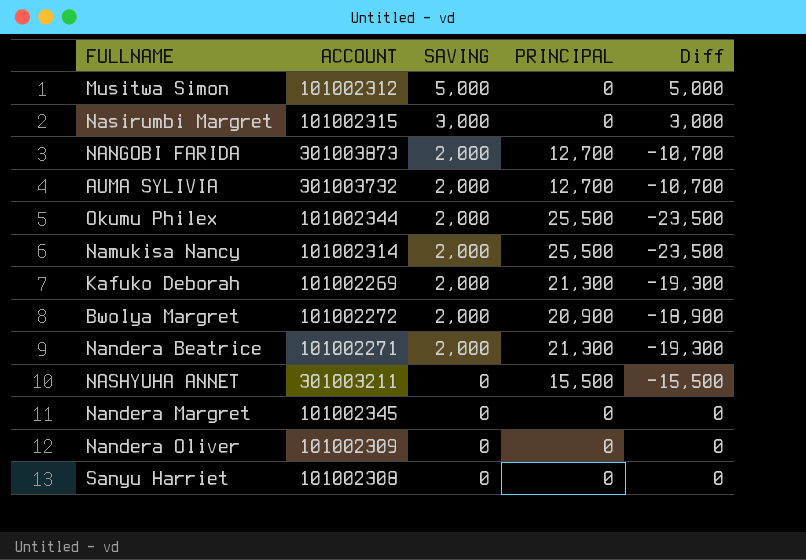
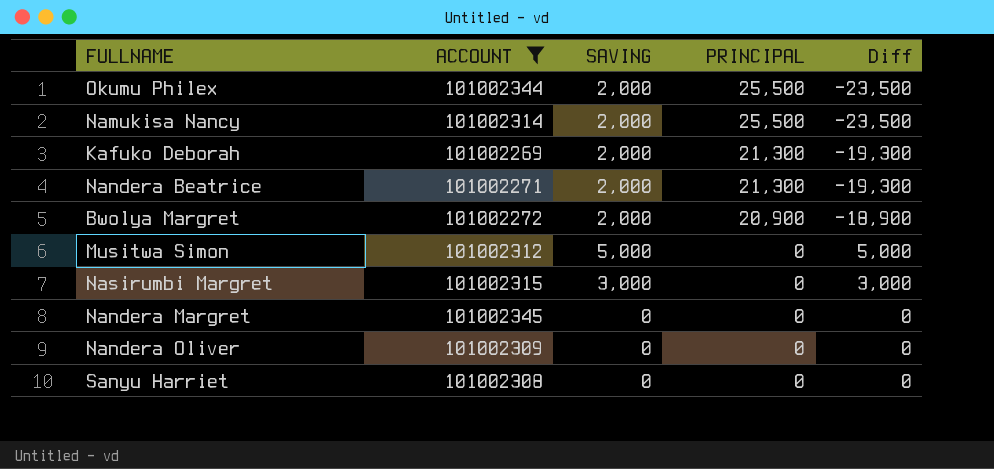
filter: none -> ACCOUNT <= 101002345
row order: SAVING descending -> PRINCIPAL descending

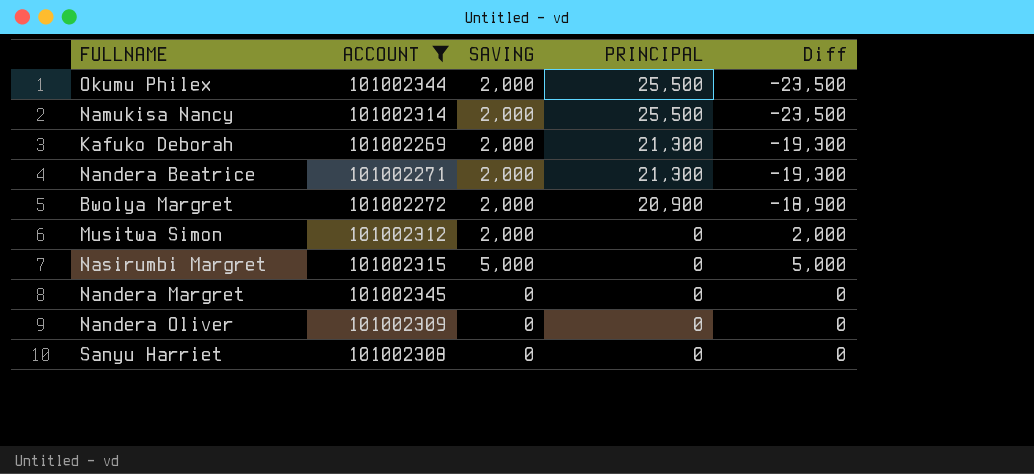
Musitwa Simon | SAVING: 5,000 -> 2,000
Musitwa Simon | Diff: 5,000 -> 2,000
Nasirumbi Margret | SAVING: 3,000 -> 5,000
Nasirumbi Margret | Diff: 3,000 -> 5,000

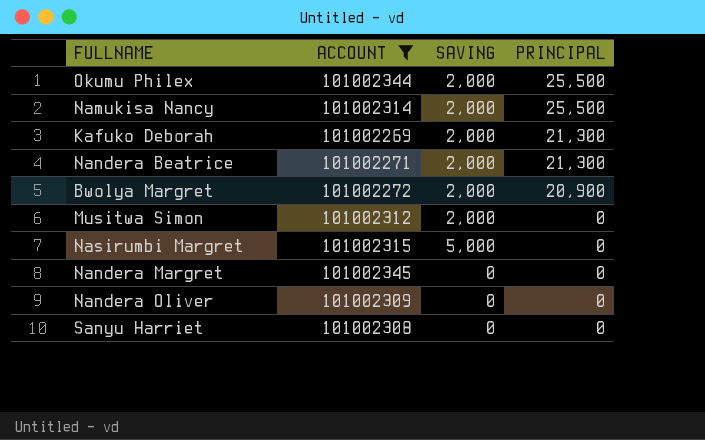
column Diff | formula: [SAVING] - [PRINCIPAL] -> none

